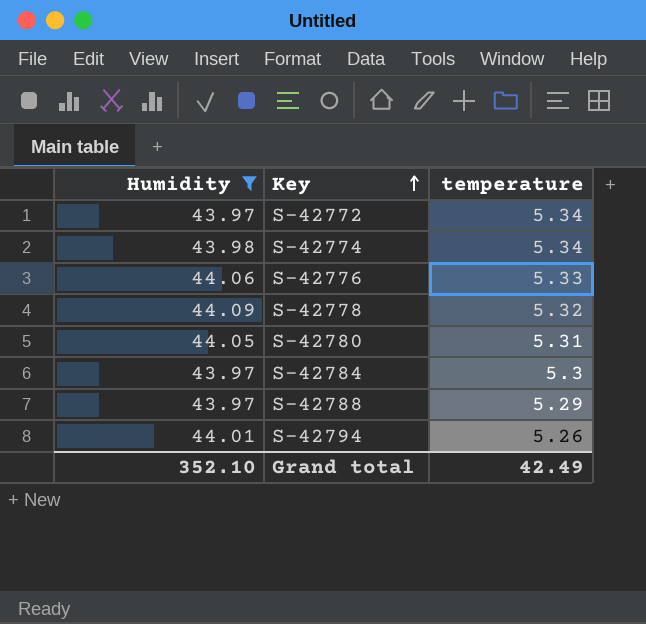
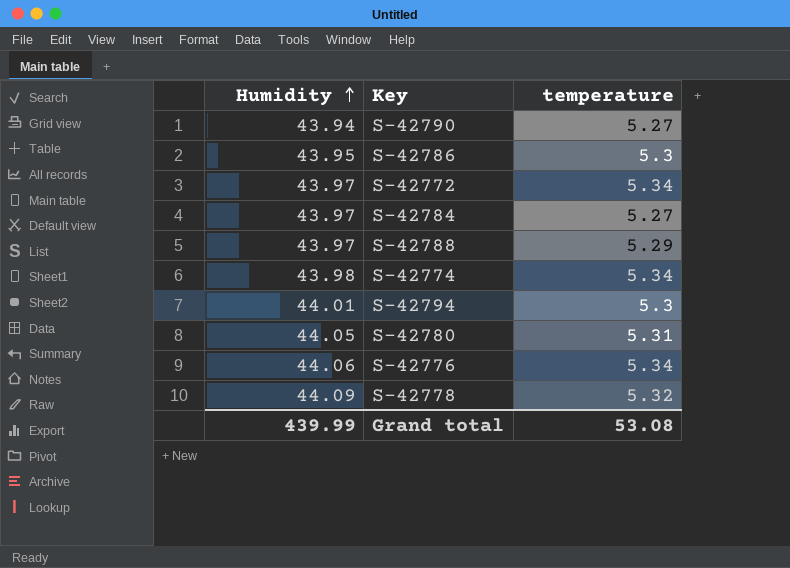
filter: Humidity >= 43.97 -> none
row order: Key ascending -> Humidity ascending
S-42784 | temperature: 5.3 -> 5.27
S-42794 | temperature: 5.26 -> 5.3
S-42776 | temperature: 5.33 -> 5.34
Grand total | Humidity: 352.10 -> 439.99
Grand total | temperature: 42.49 -> 53.08

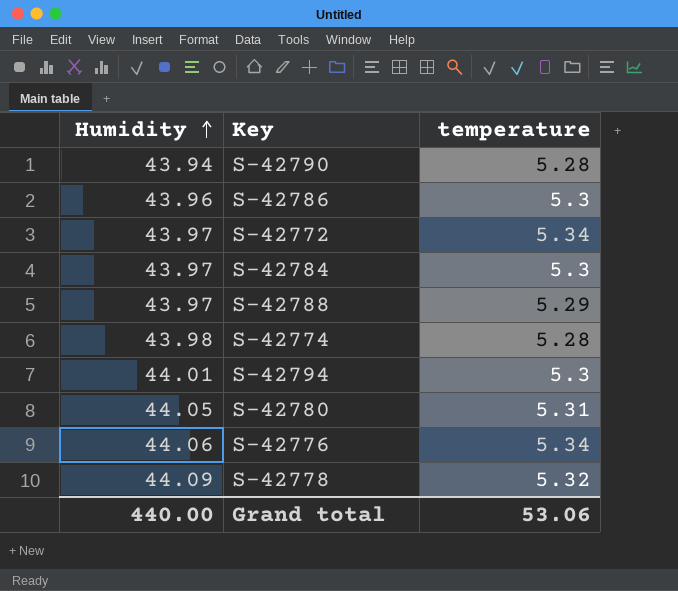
S-42790 | temperature: 5.27 -> 5.28
S-42786 | Humidity: 43.95 -> 43.96
S-42784 | temperature: 5.27 -> 5.3
S-42774 | temperature: 5.34 -> 5.28
Grand total | Humidity: 439.99 -> 440.00
Grand total | temperature: 53.08 -> 53.06

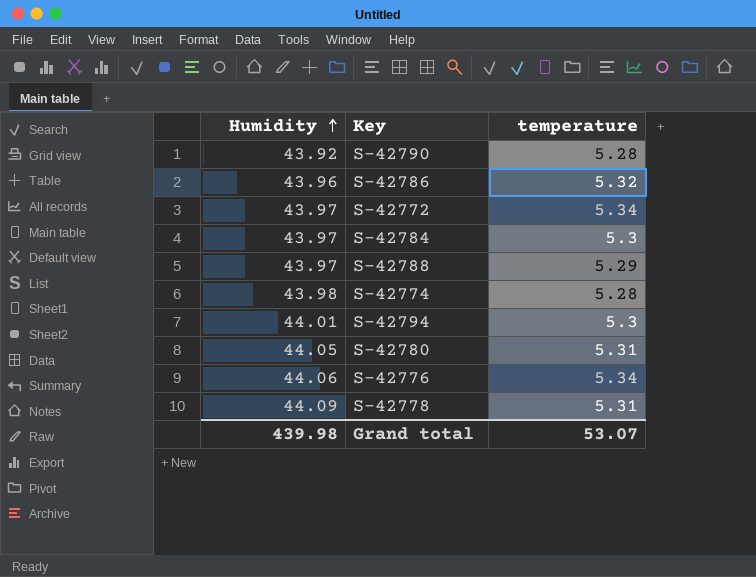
S-42790 | Humidity: 43.94 -> 43.92
S-42786 | temperature: 5.3 -> 5.32
S-42778 | temperature: 5.32 -> 5.31
Grand total | Humidity: 440.00 -> 439.98
Grand total | temperature: 53.06 -> 53.07

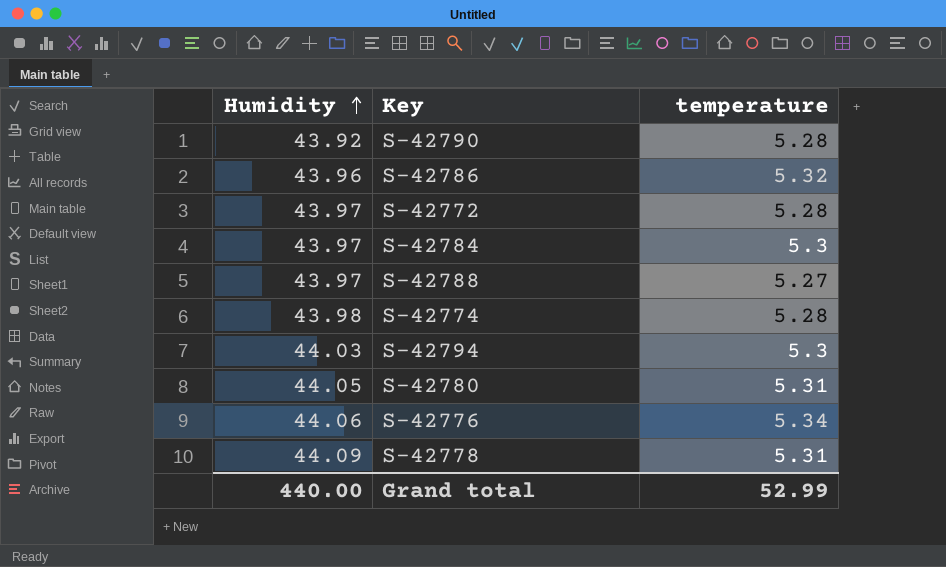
S-42772 | temperature: 5.34 -> 5.28
S-42788 | temperature: 5.29 -> 5.27
S-42794 | Humidity: 44.01 -> 44.03
Grand total | Humidity: 439.98 -> 440.00
Grand total | temperature: 53.07 -> 52.99

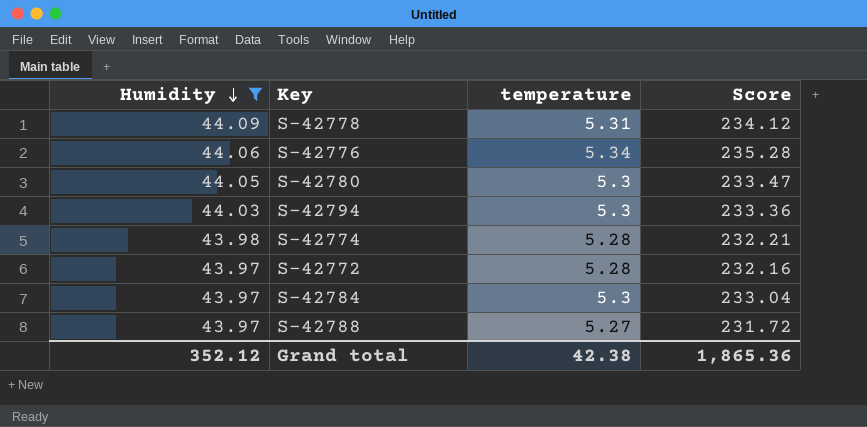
filter: none -> Humidity >= 43.97
row order: Humidity ascending -> Humidity descending
column Score | formula: none -> [Humidity] * [temperature]
S-42780 | temperature: 5.31 -> 5.3
Grand total | Humidity: 440.00 -> 352.12
Grand total | temperature: 52.99 -> 42.38

